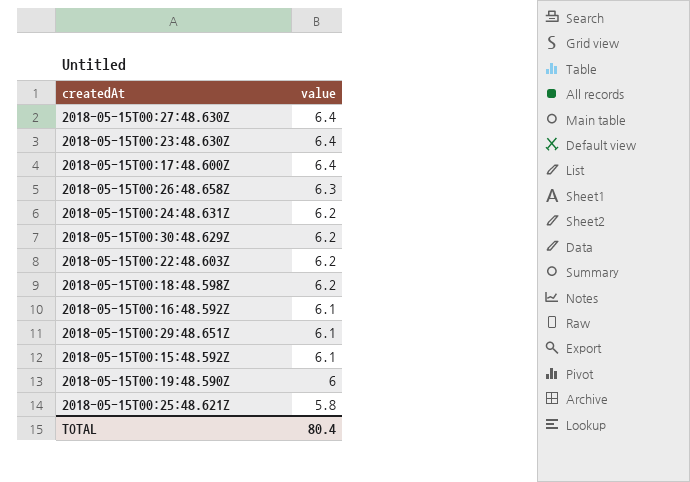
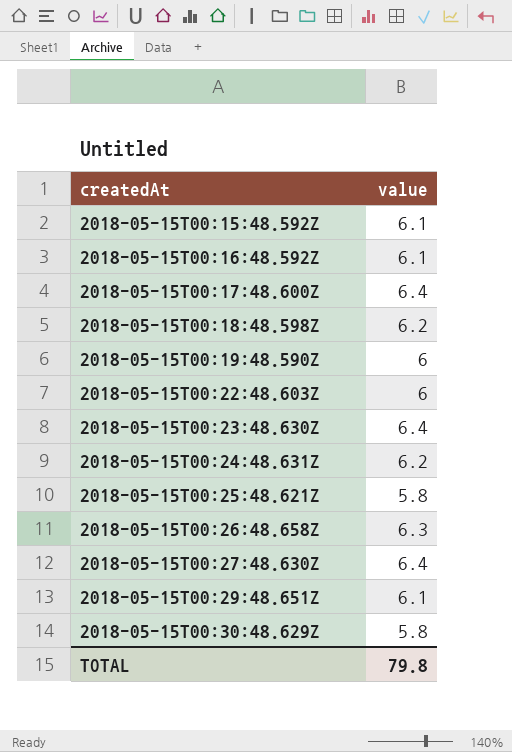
row order: value descending -> createdAt ascending
2018-05-15T00:22:48.603Z | value: 6.2 -> 6
2018-05-15T00:30:48.629Z | value: 6.2 -> 5.8
TOTAL | value: 80.4 -> 79.8

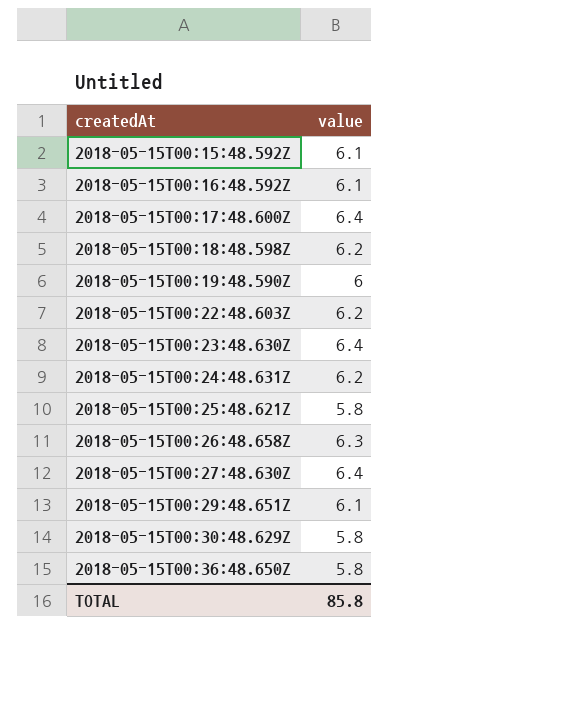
2018-05-15T00:22:48.603Z | value: 6 -> 6.2
row 2018-05-15T00:36:48.650Z: none -> 5.8
TOTAL | value: 79.8 -> 85.8

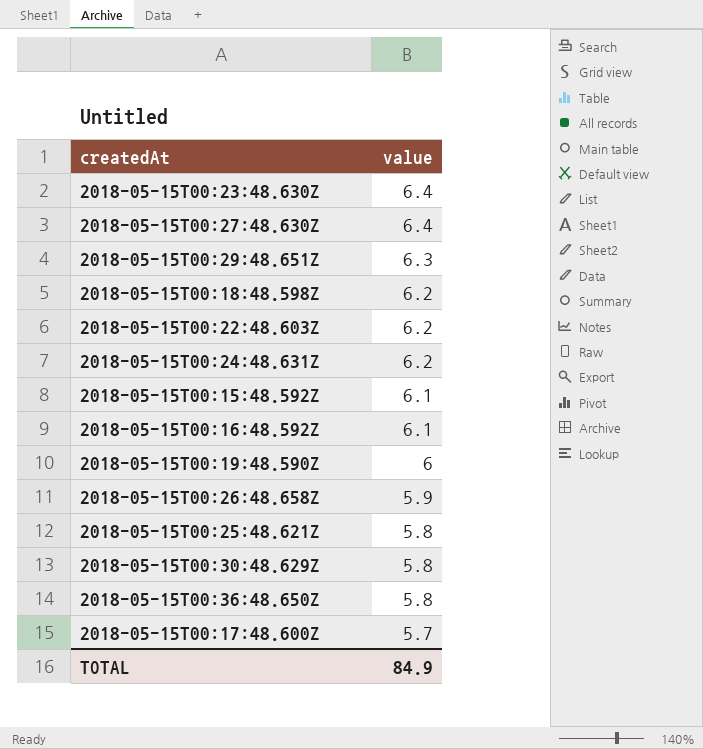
row order: createdAt ascending -> value descending
2018-05-15T00:29:48.651Z | value: 6.1 -> 6.3
2018-05-15T00:26:48.658Z | value: 6.3 -> 5.9
2018-05-15T00:17:48.600Z | value: 6.4 -> 5.7
TOTAL | value: 85.8 -> 84.9

